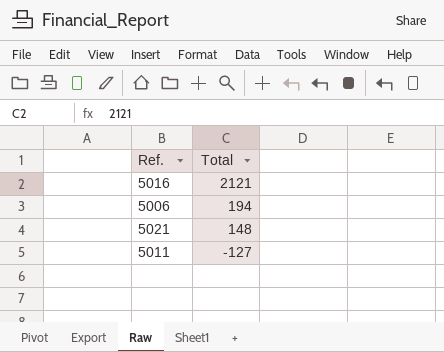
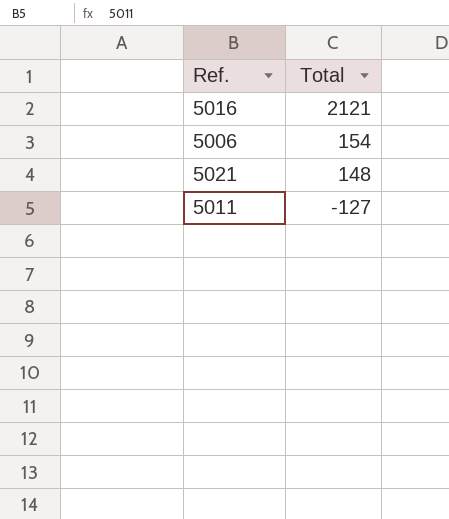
5006 | Total: 194 -> 154

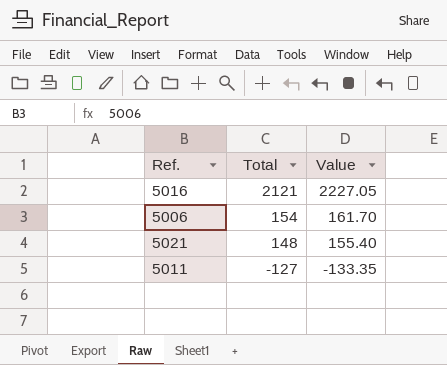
column Value | formula: none -> [Total] * 1.05

